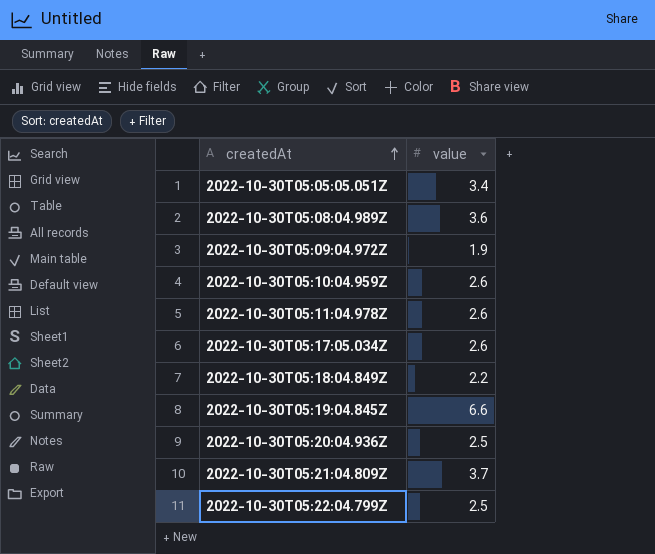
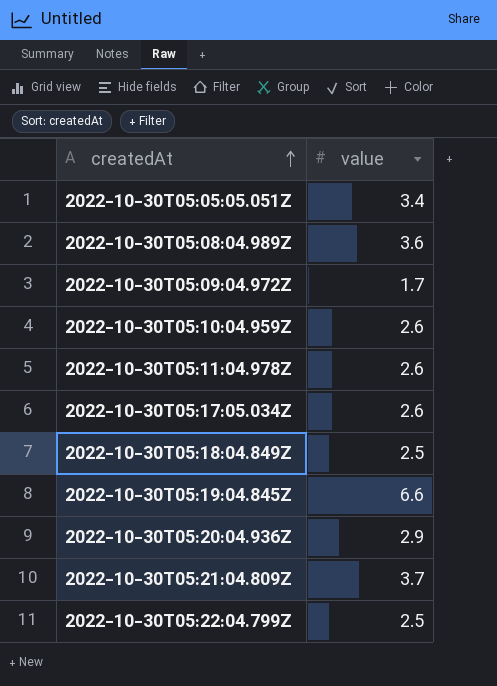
2022-10-30T05:09:04.972Z | value: 1.9 -> 1.7
2022-10-30T05:18:04.849Z | value: 2.2 -> 2.5
2022-10-30T05:20:04.936Z | value: 2.5 -> 2.9

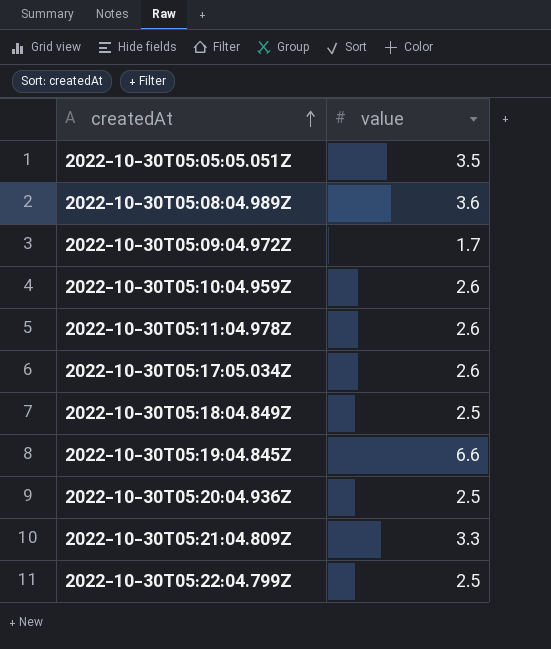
2022-10-30T05:05:05.051Z | value: 3.4 -> 3.5
2022-10-30T05:20:04.936Z | value: 2.9 -> 2.5
2022-10-30T05:21:04.809Z | value: 3.7 -> 3.3

